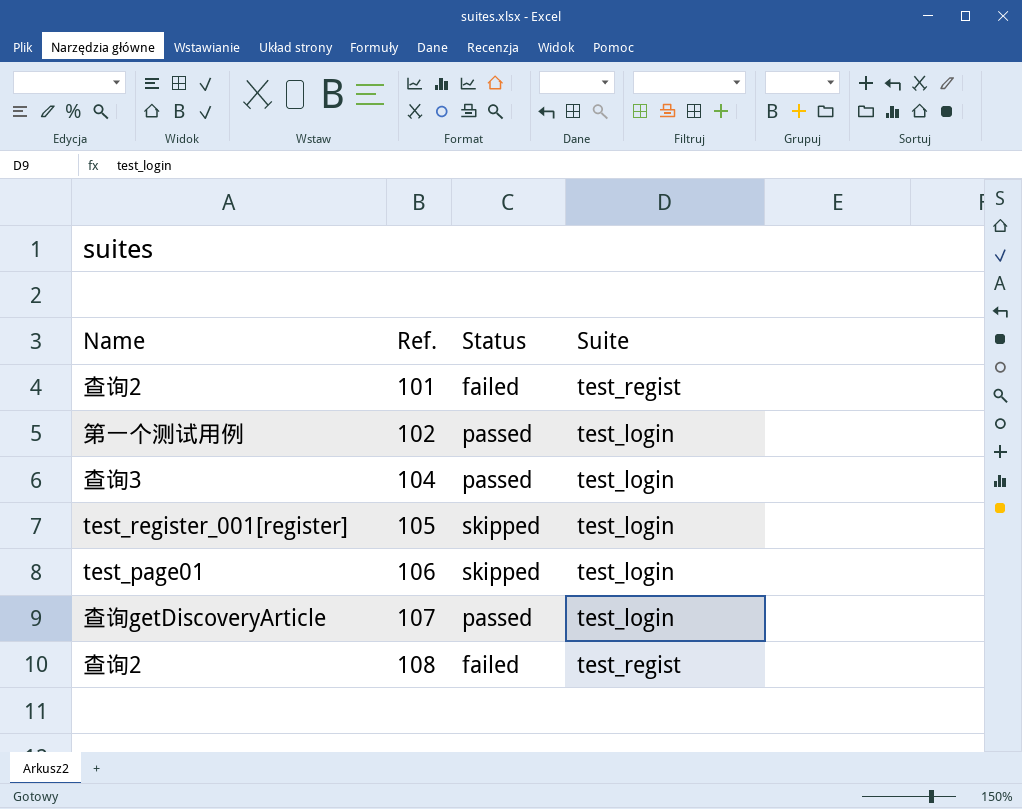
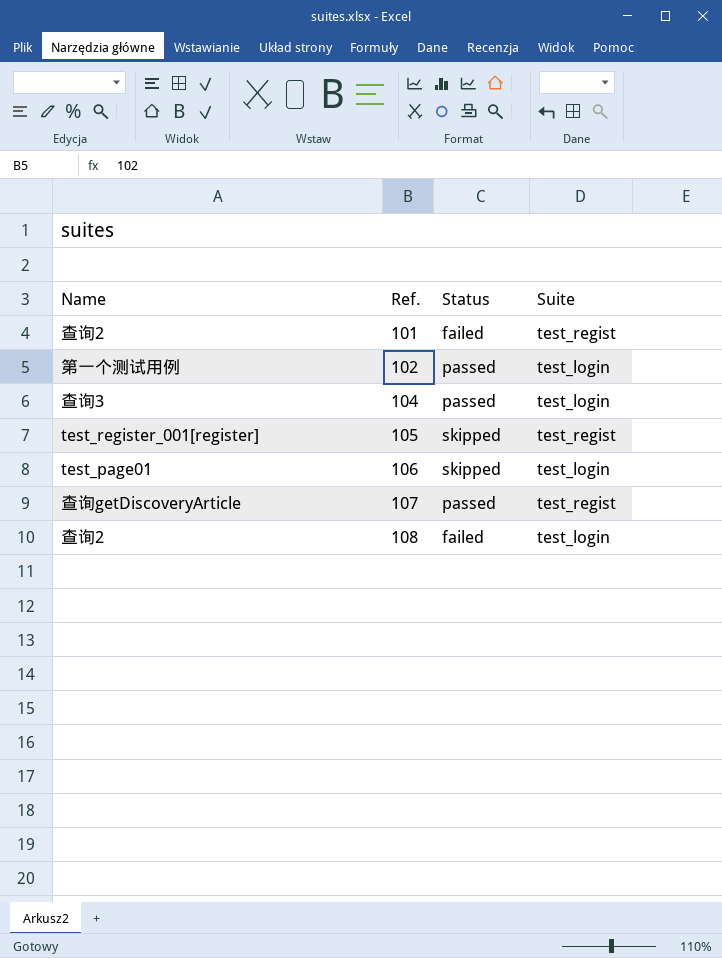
105 | Suite: test_login -> test_regist
107 | Suite: test_login -> test_regist
108 | Suite: test_regist -> test_login

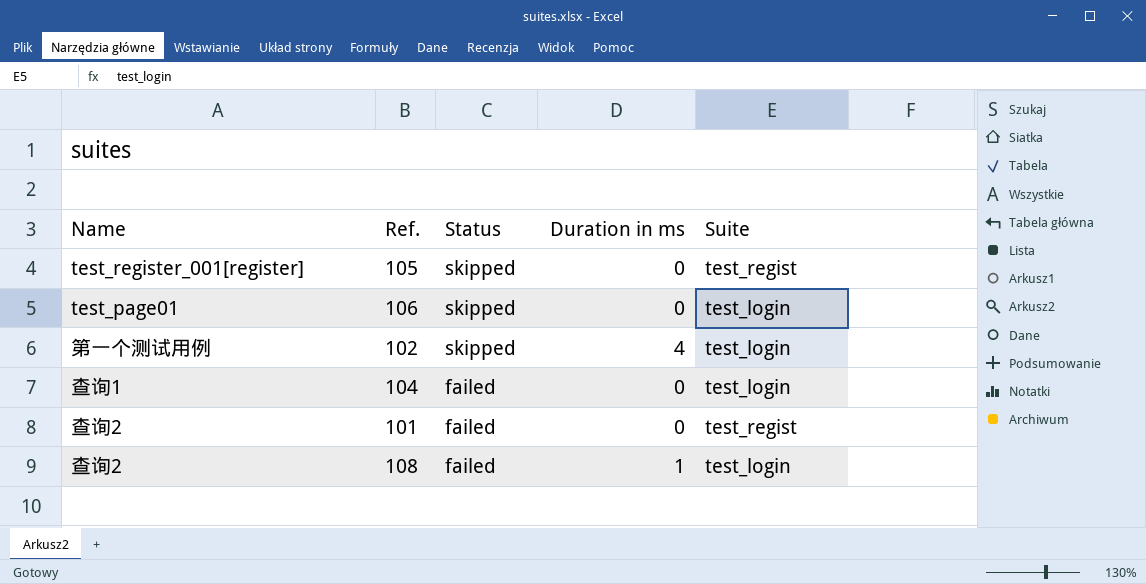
row order: Ref. ascending -> Status descending
column Duration in ms | position: none -> 4
row 107: 查询getDiscoveryArticle | passed | test_regist -> none
102 | Status: passed -> skipped
104 | Name: 查询3 -> 查询1
104 | Status: passed -> failed

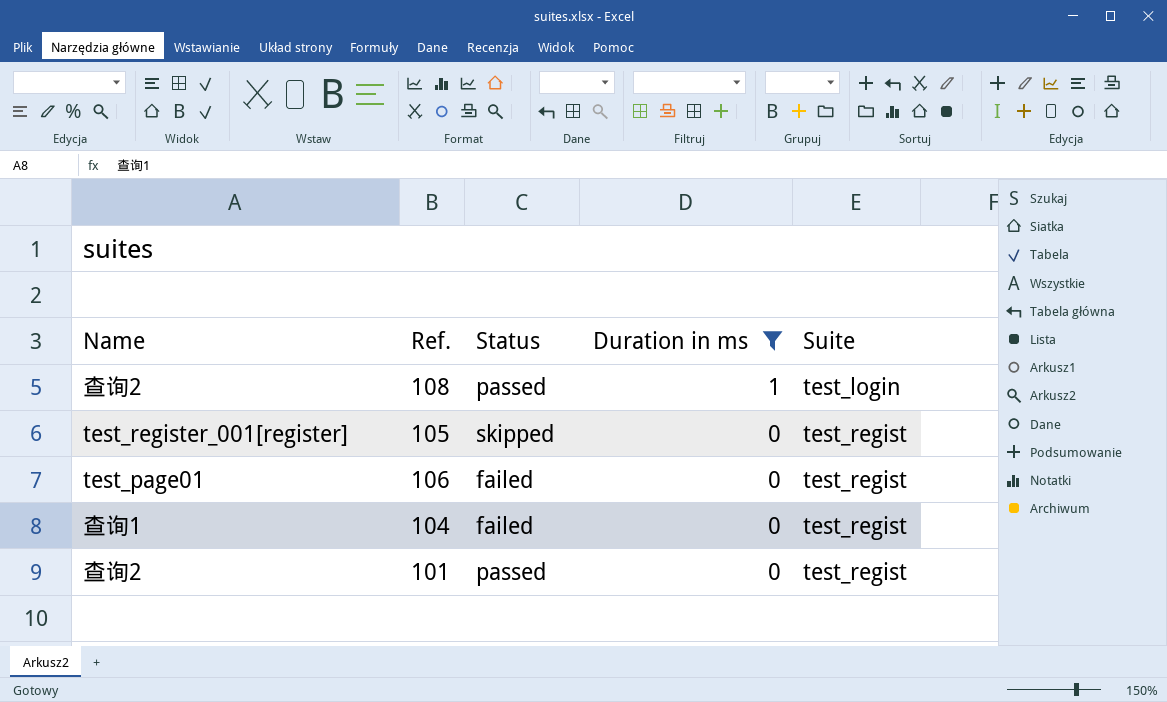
filter: none -> Duration in ms != 4
row order: Status descending -> Duration in ms descending
108 | Status: failed -> passed
106 | Status: skipped -> failed
106 | Suite: test_login -> test_regist
104 | Suite: test_login -> test_regist
101 | Status: failed -> passed

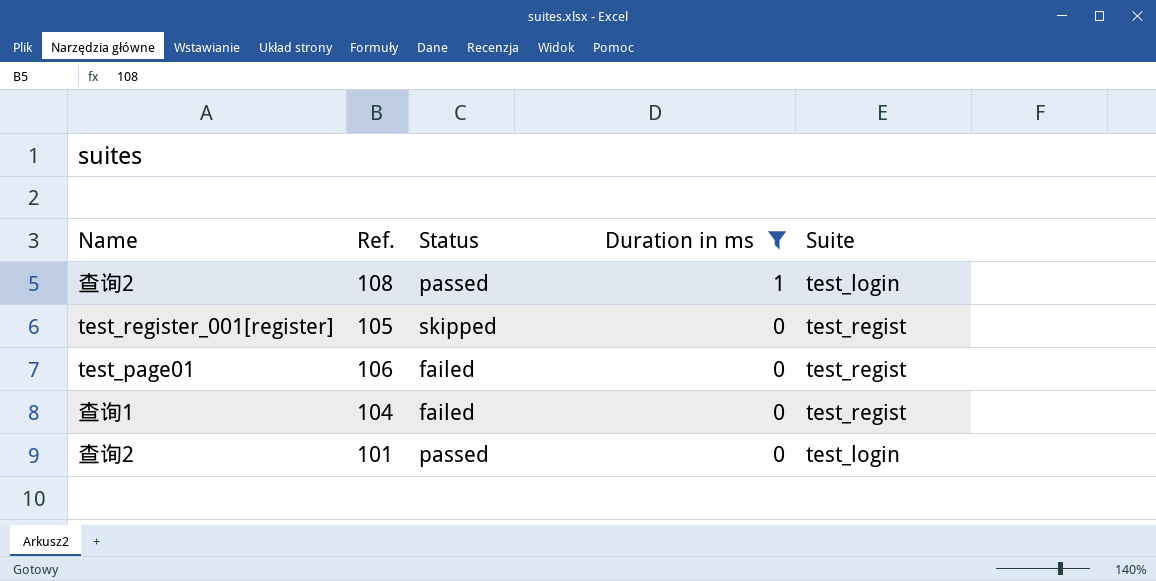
101 | Suite: test_regist -> test_login

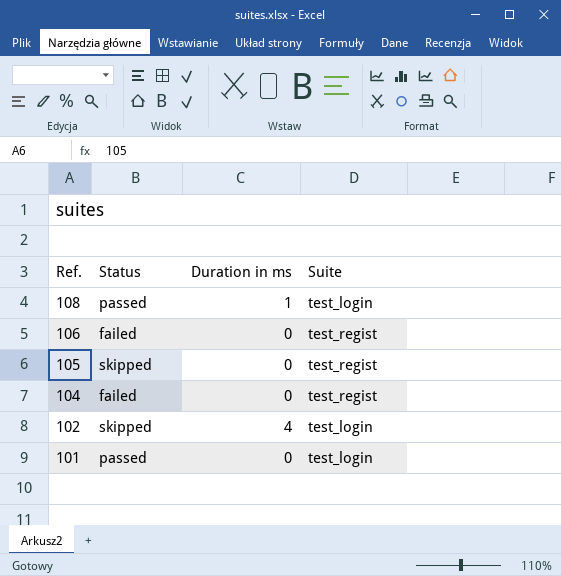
filter: Duration in ms != 4 -> none
row order: Duration in ms descending -> Ref. descending
column Name | position: 1 -> none

